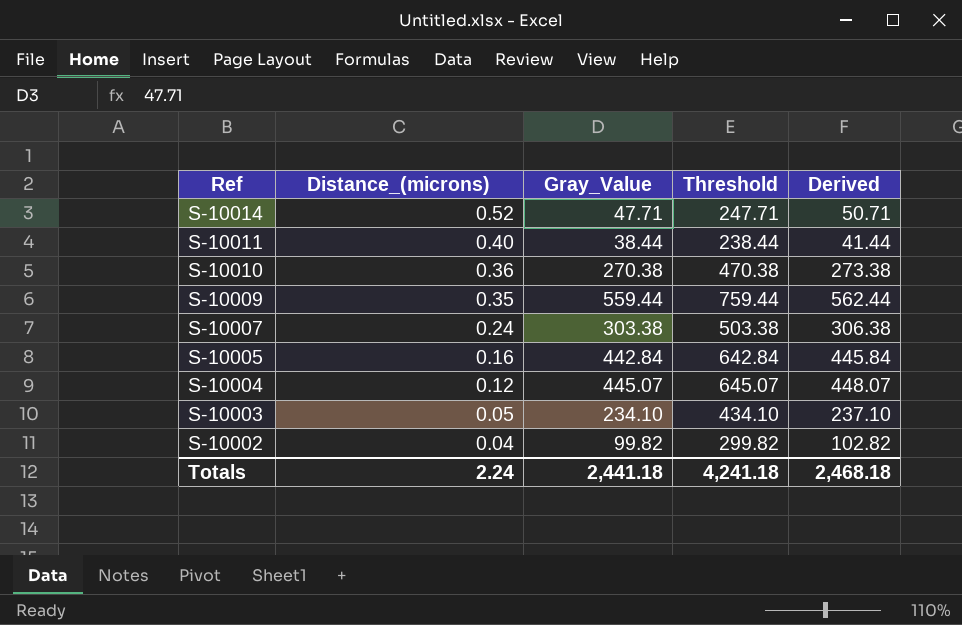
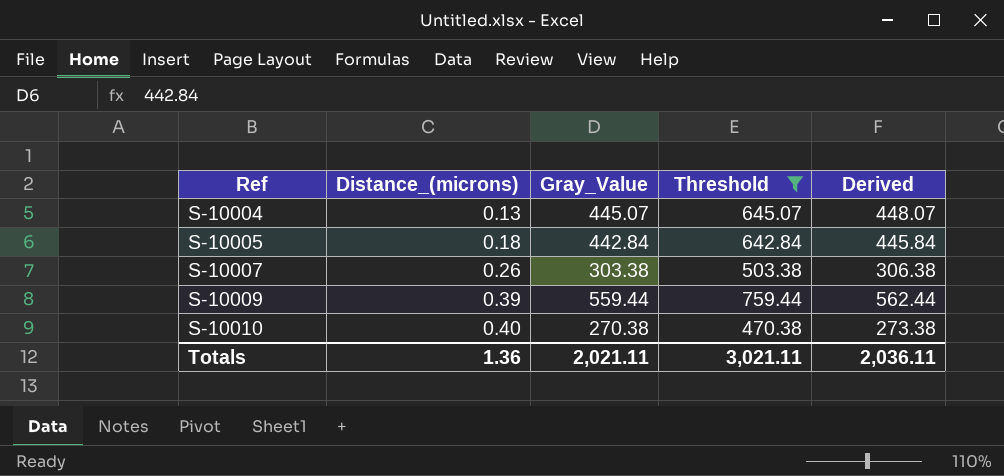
filter: none -> Threshold >= 470.38
row order: Ref descending -> Ref ascending
S-10004 | Distance_(microns): 0.12 -> 0.13
S-10005 | Distance_(microns): 0.16 -> 0.18
S-10007 | Distance_(microns): 0.24 -> 0.26
S-10009 | Distance_(microns): 0.35 -> 0.39
S-10010 | Distance_(microns): 0.36 -> 0.40
Totals | Distance_(microns): 2.24 -> 1.36
Totals | Gray_Value: 2,441.18 -> 2,021.11
Totals | Threshold: 4,241.18 -> 3,021.11
Totals | Derived: 2,468.18 -> 2,036.11

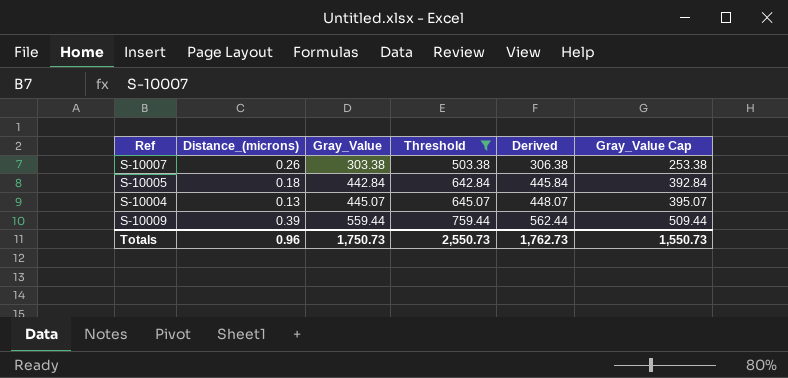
row order: Ref ascending -> Gray_Value ascending
column Gray_Value Cap | formula: none -> [Gray_Value] - 50
row S-10010: 0.40 | 270.38 | 470.38 | 273.38 -> none
Totals | Distance_(microns): 1.36 -> 0.96
Totals | Gray_Value: 2,021.11 -> 1,750.73
Totals | Threshold: 3,021.11 -> 2,550.73
Totals | Derived: 2,036.11 -> 1,762.73

